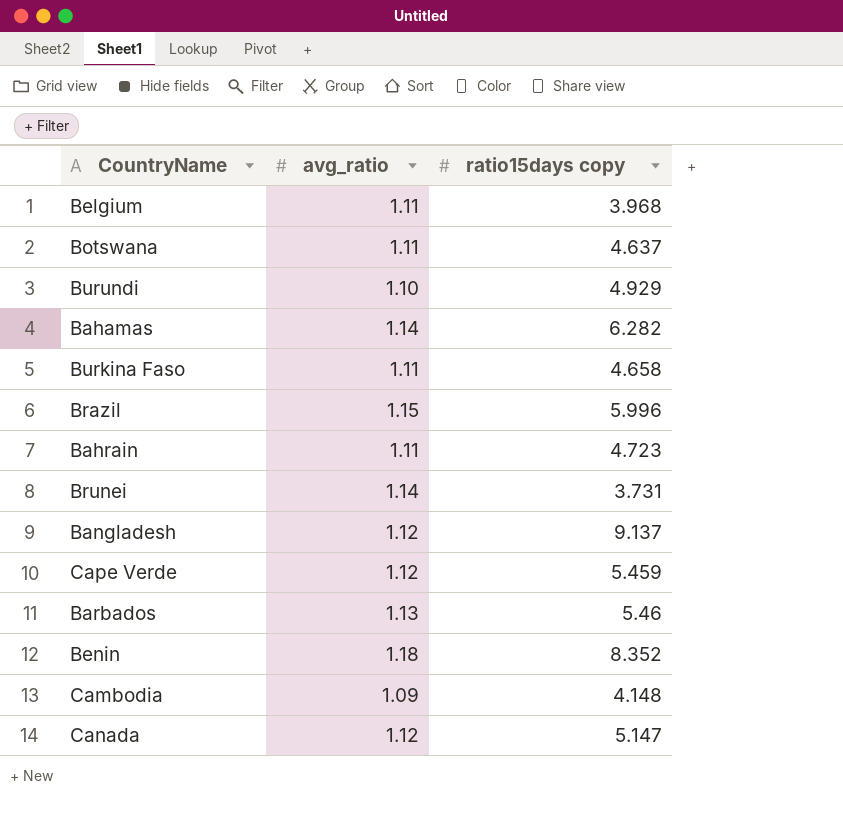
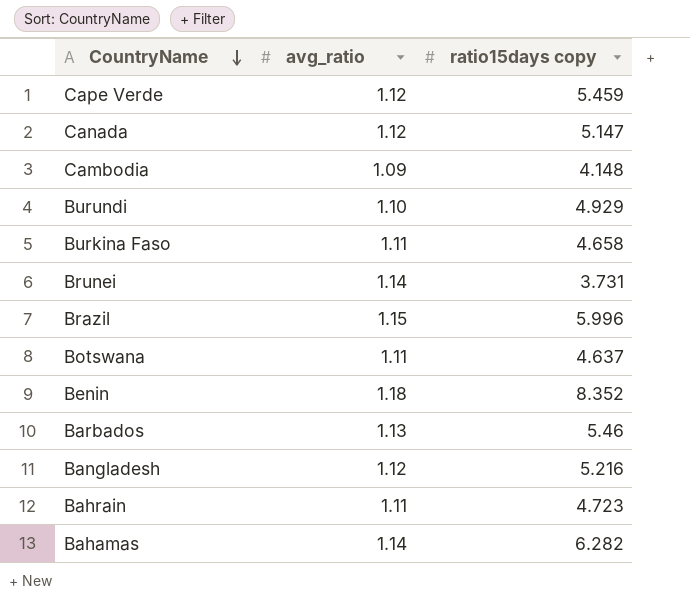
row order: none -> CountryName descending
row Belgium: 1.11 | 3.968 -> none
Bangladesh | ratio15days copy: 9.137 -> 5.216

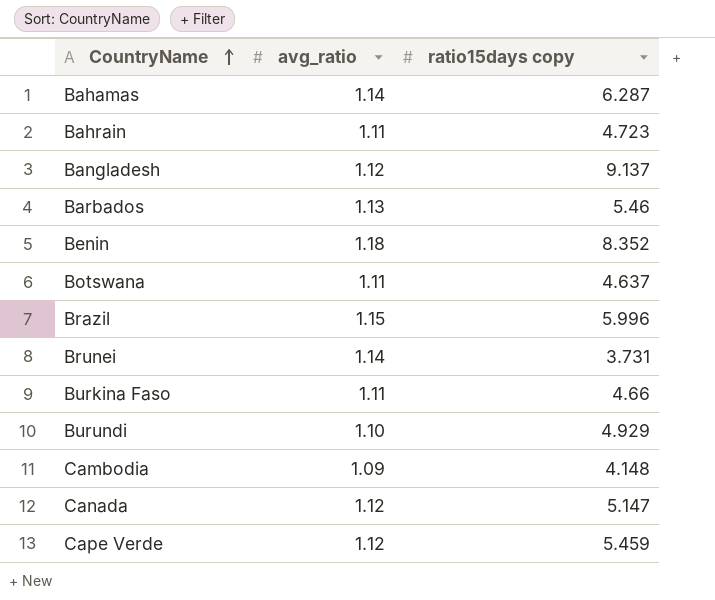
row order: CountryName descending -> CountryName ascending
Bahamas | ratio15days copy: 6.282 -> 6.287
Bangladesh | ratio15days copy: 5.216 -> 9.137
Burkina Faso | ratio15days copy: 4.658 -> 4.66

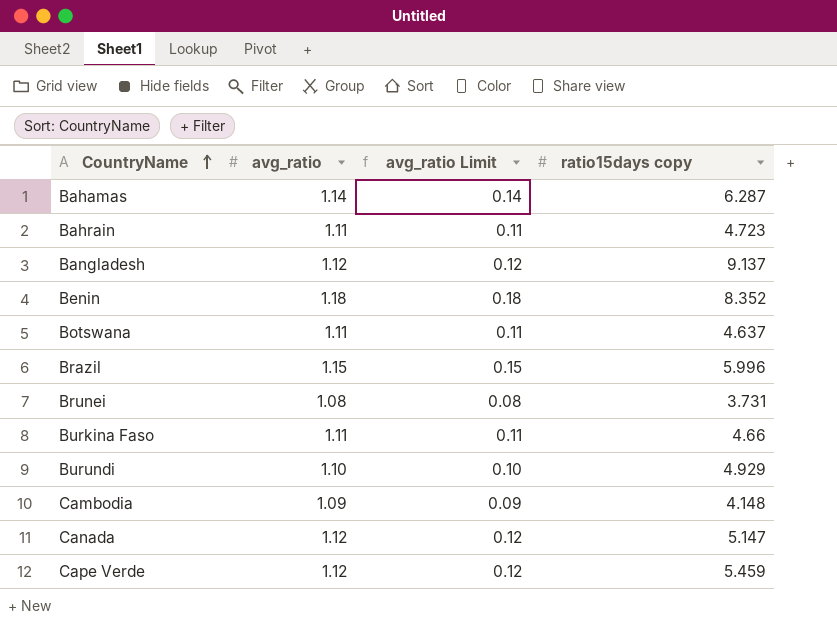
column avg_ratio Limit | formula: none -> [avg_ratio] - 1
row Barbados: 1.13 | 5.46 -> none
Brunei | avg_ratio: 1.14 -> 1.08

